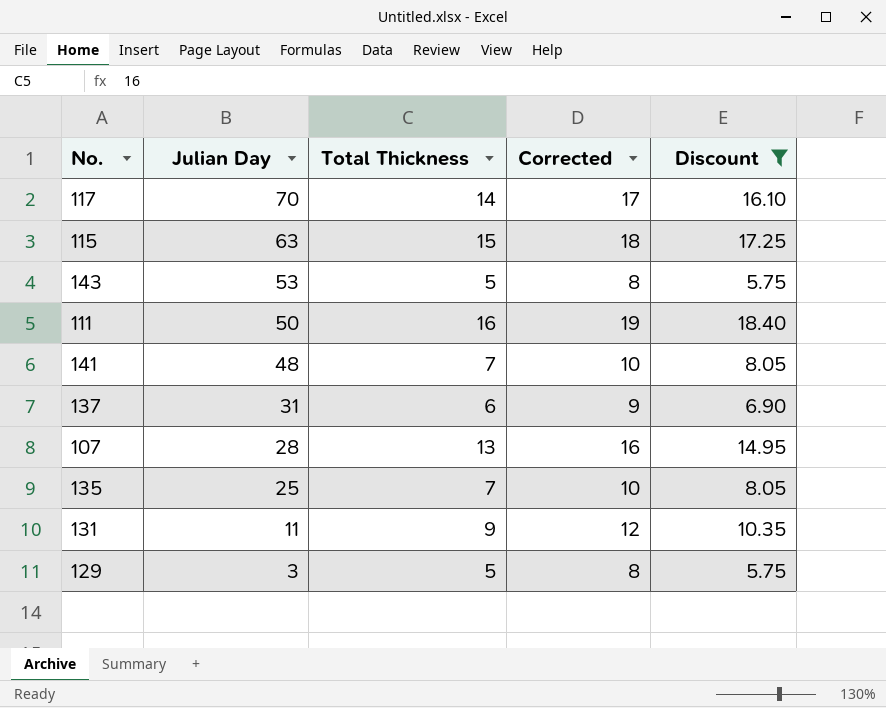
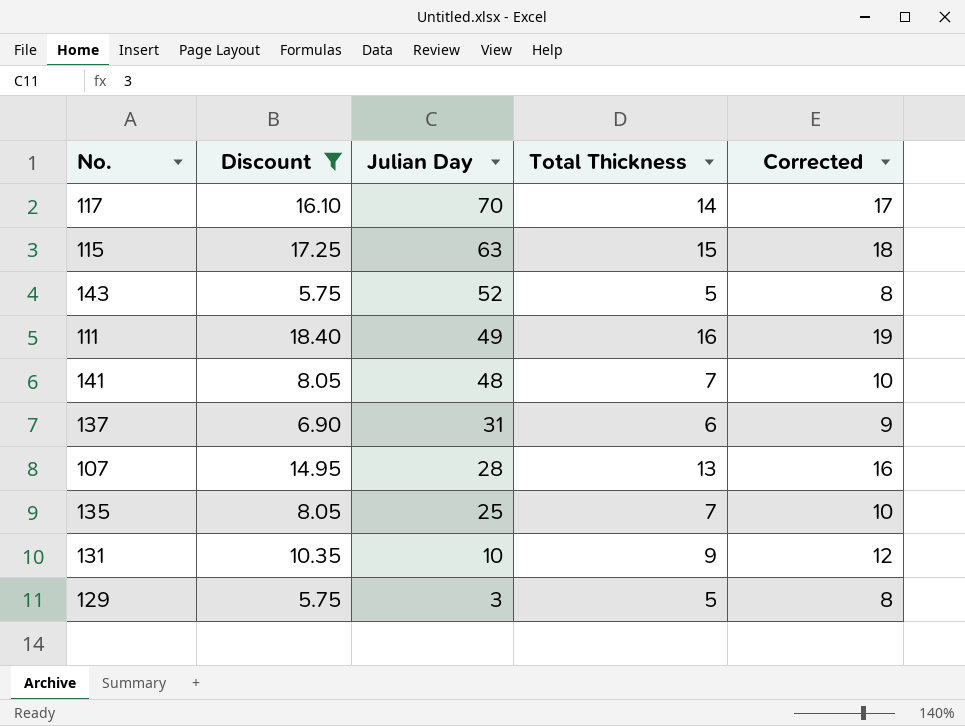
column Discount | position: 5 -> 2
143 | Julian Day: 53 -> 52
111 | Julian Day: 50 -> 49
131 | Julian Day: 11 -> 10

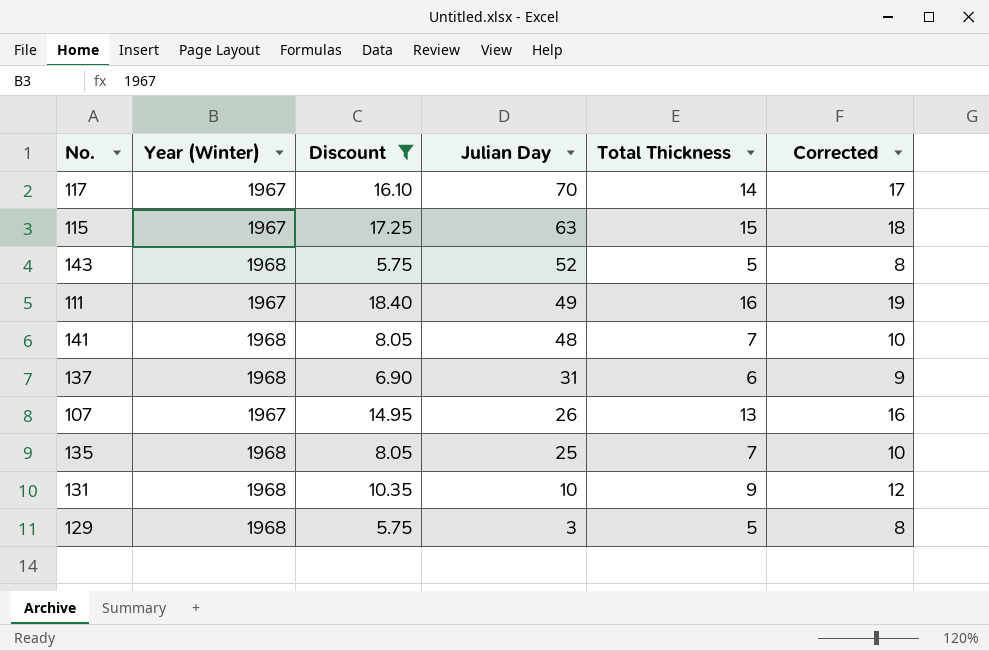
column Year (Winter) | position: none -> 2
107 | Julian Day: 28 -> 26

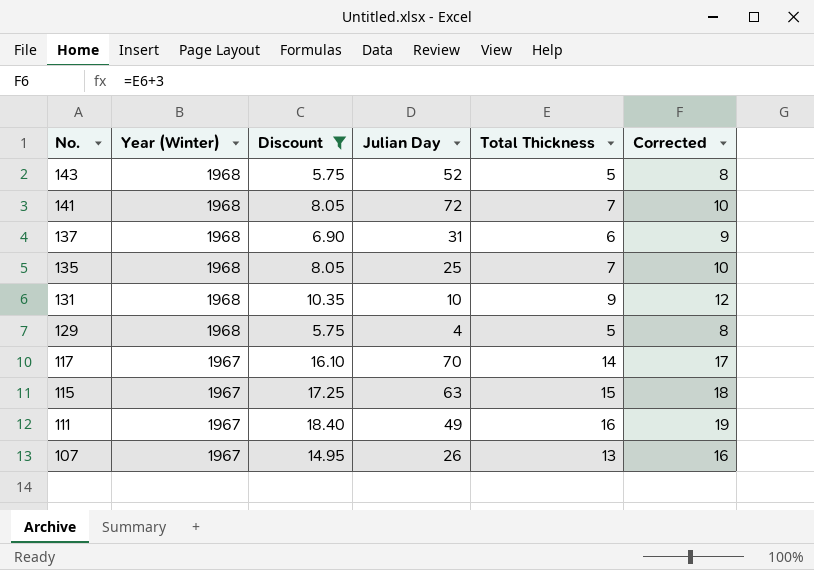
row order: Julian Day descending -> No. descending
141 | Julian Day: 48 -> 72
129 | Julian Day: 3 -> 4

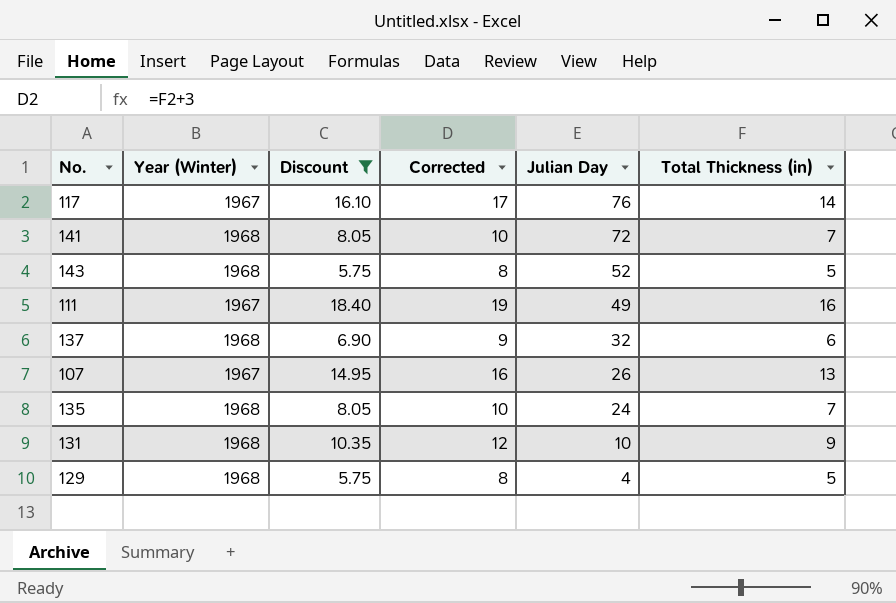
row order: No. descending -> Julian Day descending
column Corrected | position: 6 -> 4
column name: Total Thickness -> Total Thickness (in)
row 115: 1967 | 17.25 | 63 | 15 | 18 -> none
117 | Julian Day: 70 -> 76
137 | Julian Day: 31 -> 32
135 | Julian Day: 25 -> 24

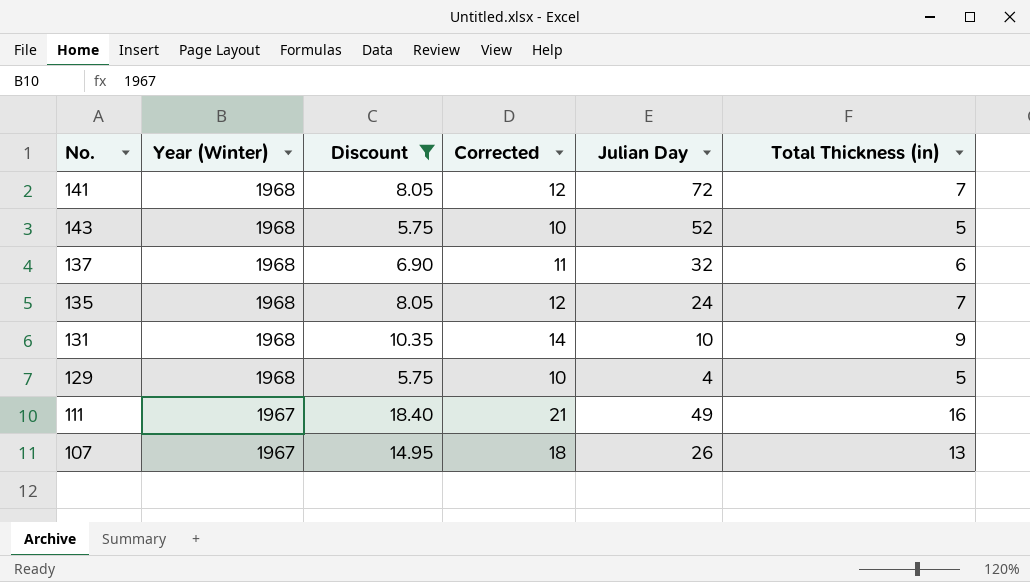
row order: Julian Day descending -> Year (Winter) descending
column Corrected | formula: [Total Thickness (in)] + 3 -> [Total Thickness (in)] + 5
row 117: 1967 | 16.10 | 17 | 76 | 14 -> none

